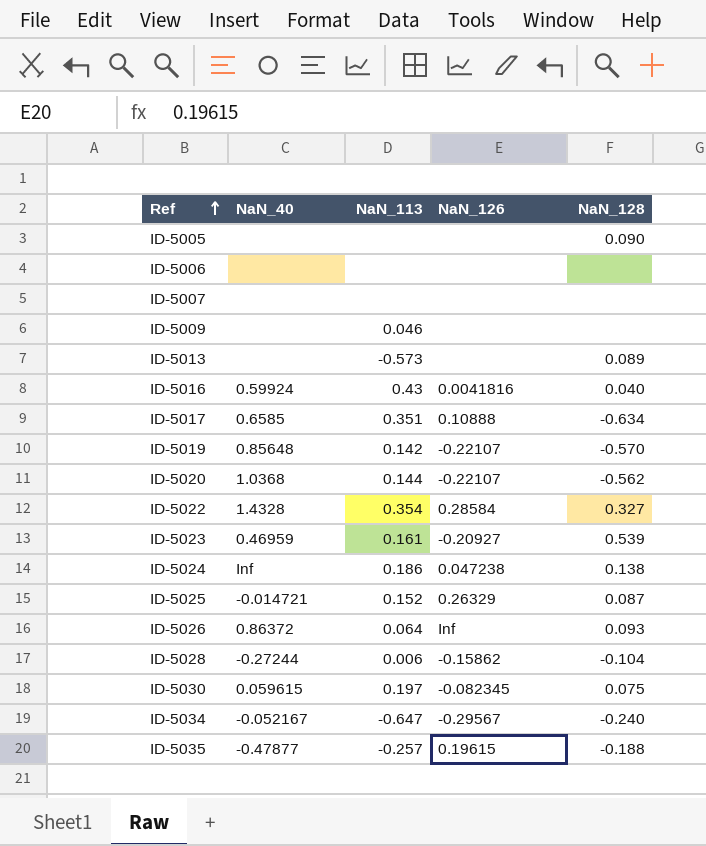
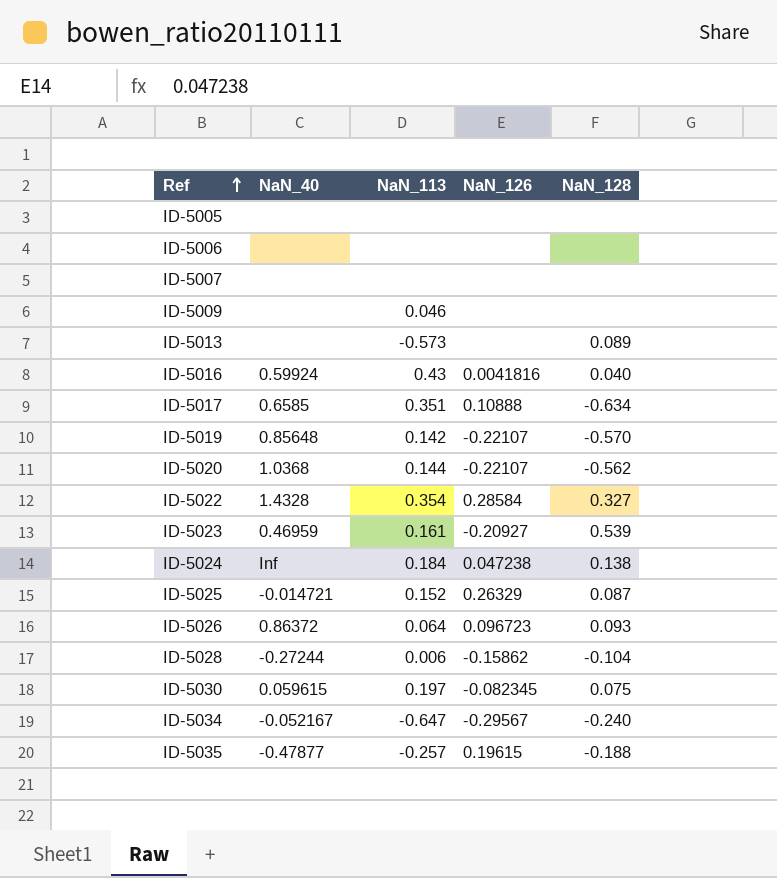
ID-5005 | NaN_128: 0.090 -> none
ID-5024 | NaN_113: 0.186 -> 0.184
ID-5026 | NaN_126: Inf -> 0.096723

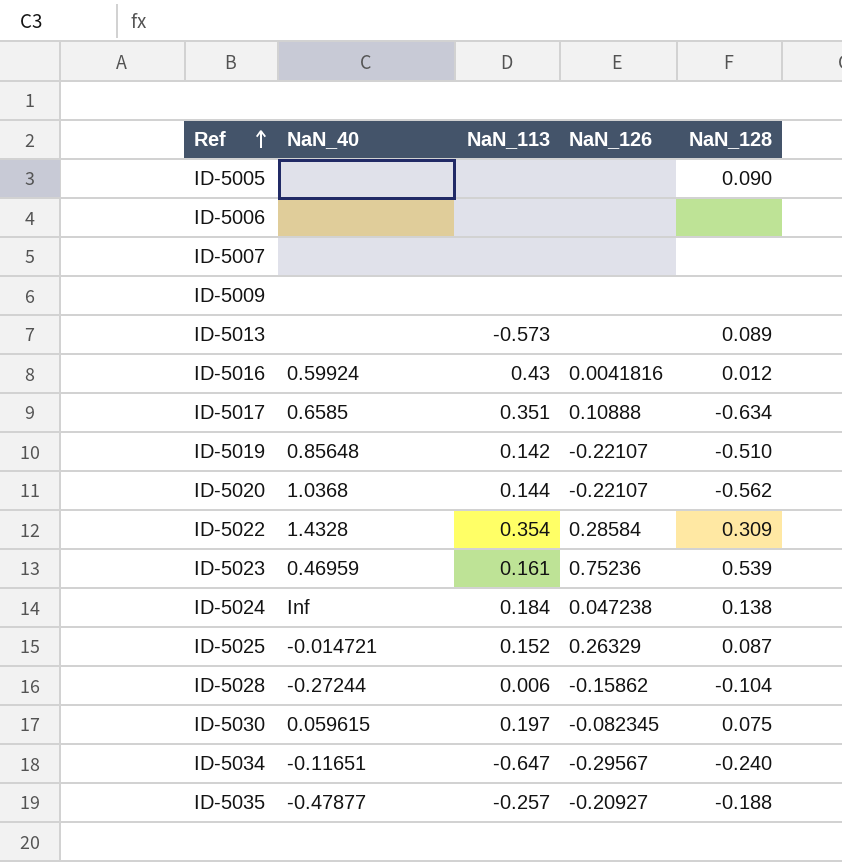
row ID-5026: 0.86372 | 0.064 | 0.096723 | 0.093 -> none
ID-5005 | NaN_128: none -> 0.090
ID-5009 | NaN_113: 0.046 -> none
ID-5016 | NaN_128: 0.040 -> 0.012
ID-5019 | NaN_128: -0.570 -> -0.510
ID-5022 | NaN_128: 0.327 -> 0.309
ID-5023 | NaN_126: -0.20927 -> 0.75236
ID-5034 | NaN_40: -0.052167 -> -0.11651
ID-5035 | NaN_126: 0.19615 -> -0.20927

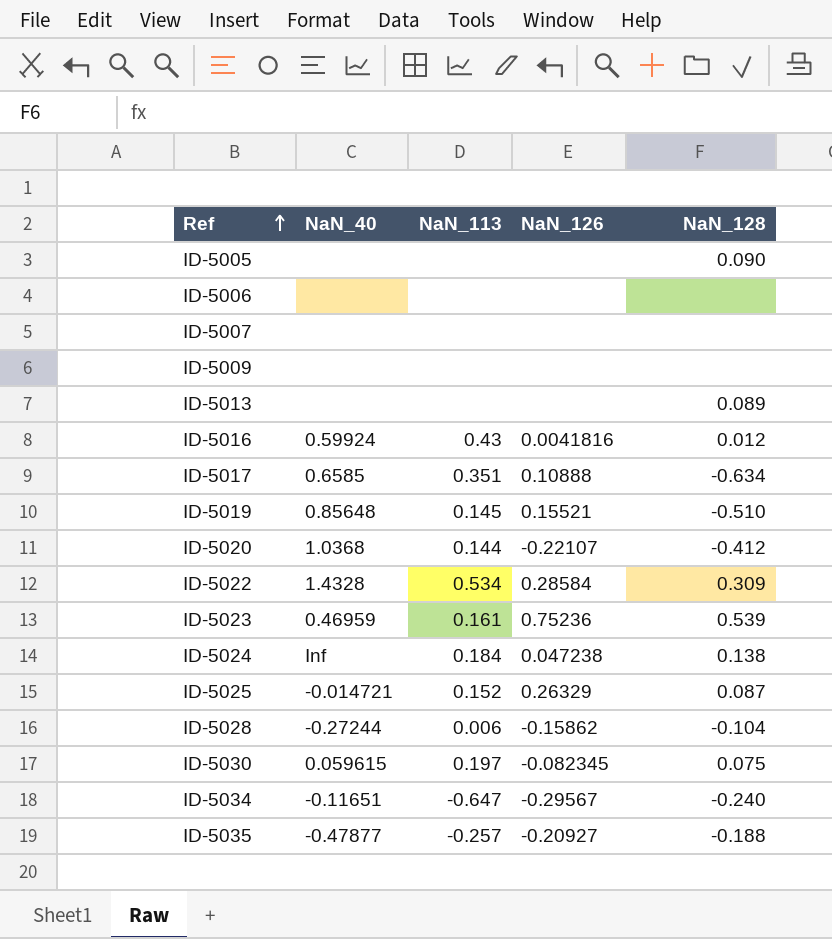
ID-5013 | NaN_113: -0.573 -> none
ID-5019 | NaN_113: 0.142 -> 0.145
ID-5019 | NaN_126: -0.22107 -> 0.15521
ID-5020 | NaN_128: -0.562 -> -0.412
ID-5022 | NaN_113: 0.354 -> 0.534

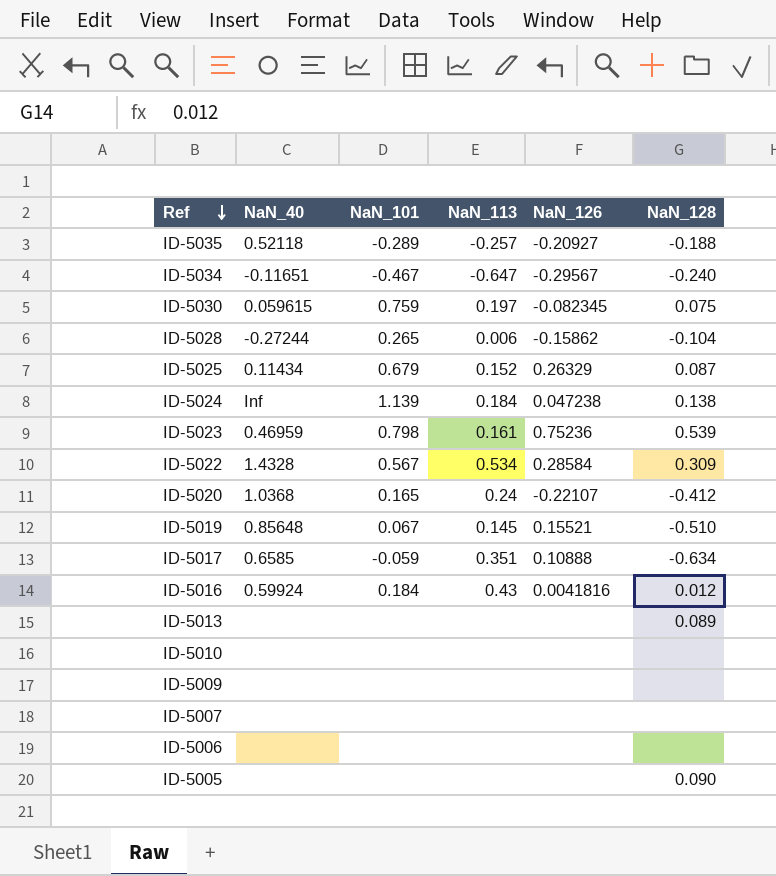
row order: Ref ascending -> Ref descending
column NaN_101 | position: none -> 3
ID-5035 | NaN_40: -0.47877 -> 0.52118
ID-5025 | NaN_40: -0.014721 -> 0.11434
ID-5020 | NaN_113: 0.144 -> 0.24
row ID-5010: none -> none | none | none | none | none

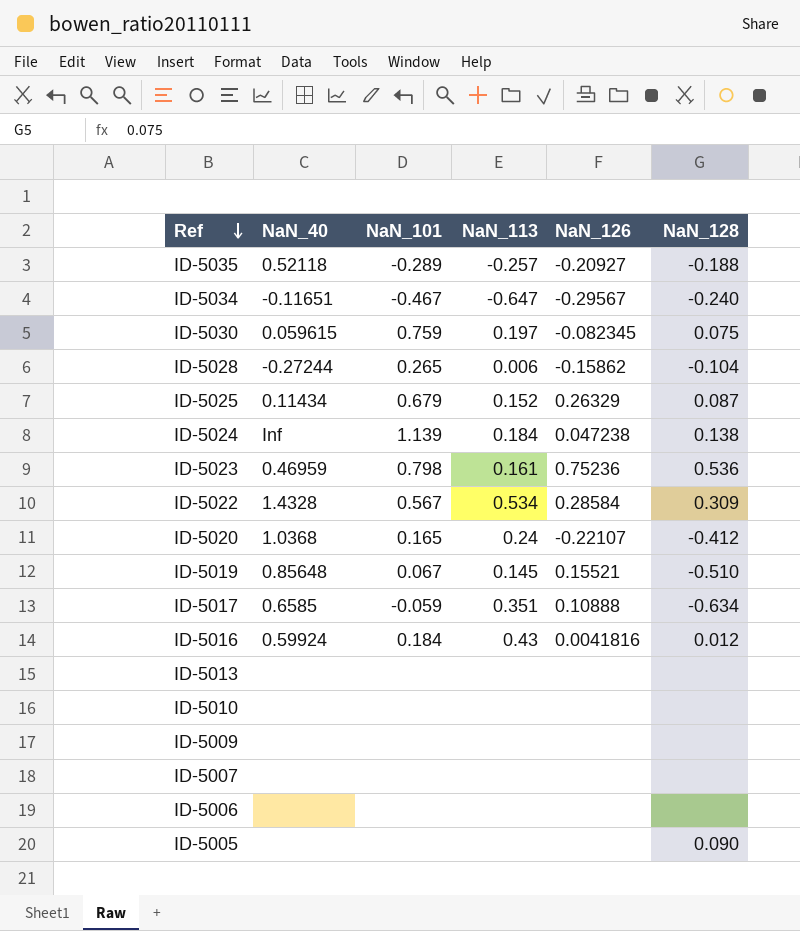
ID-5023 | NaN_128: 0.539 -> 0.536
ID-5013 | NaN_128: 0.089 -> none

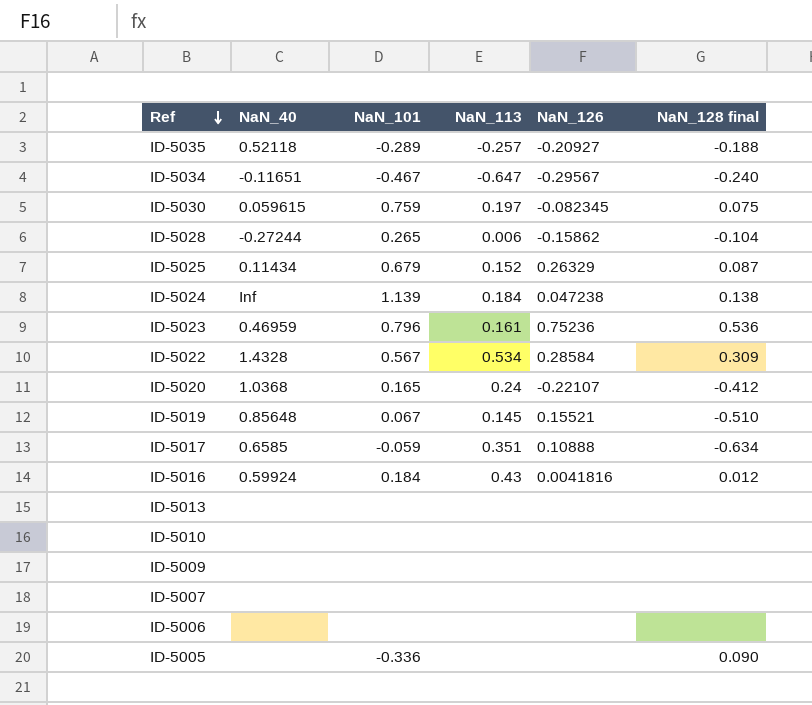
column name: NaN_128 -> NaN_128 final
ID-5023 | NaN_101: 0.798 -> 0.796
ID-5005 | NaN_101: none -> -0.336

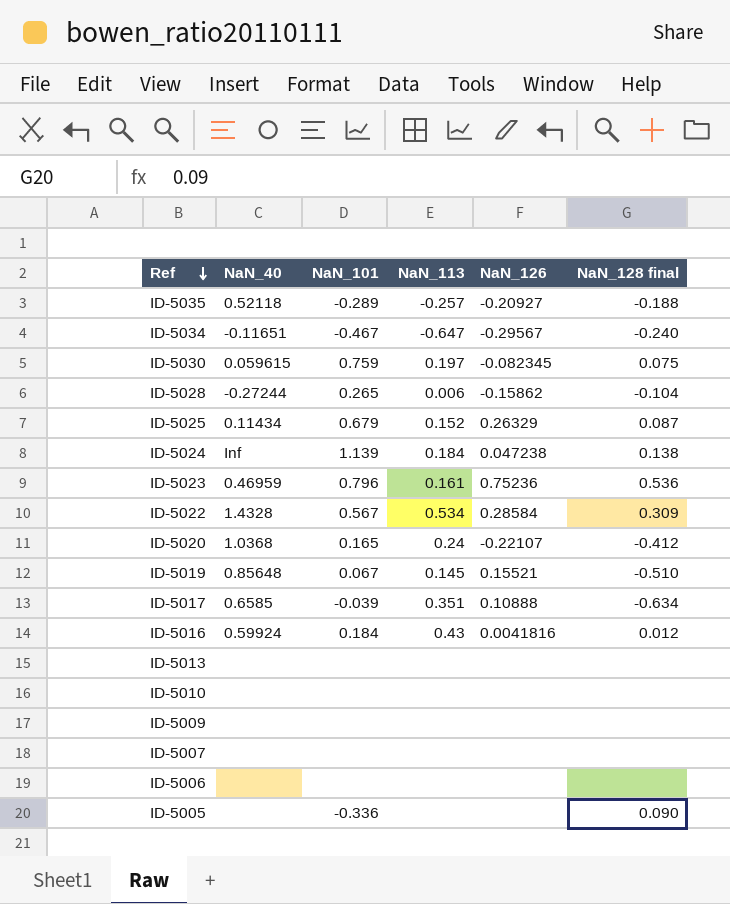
ID-5017 | NaN_101: -0.059 -> -0.039

